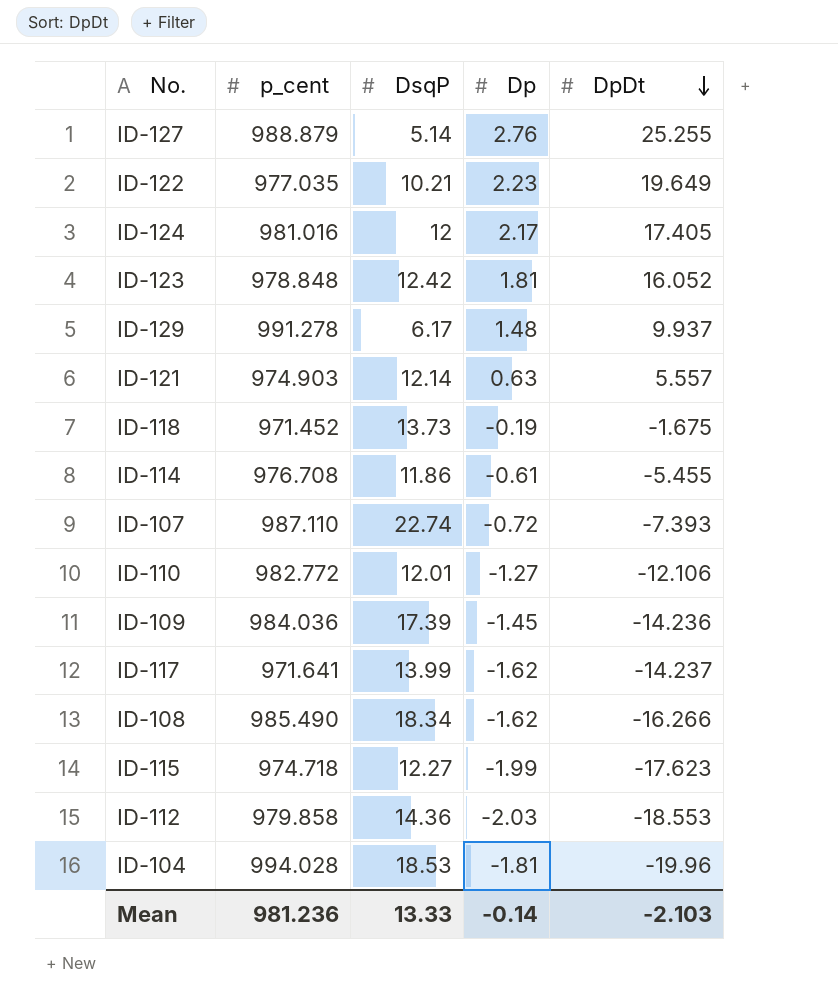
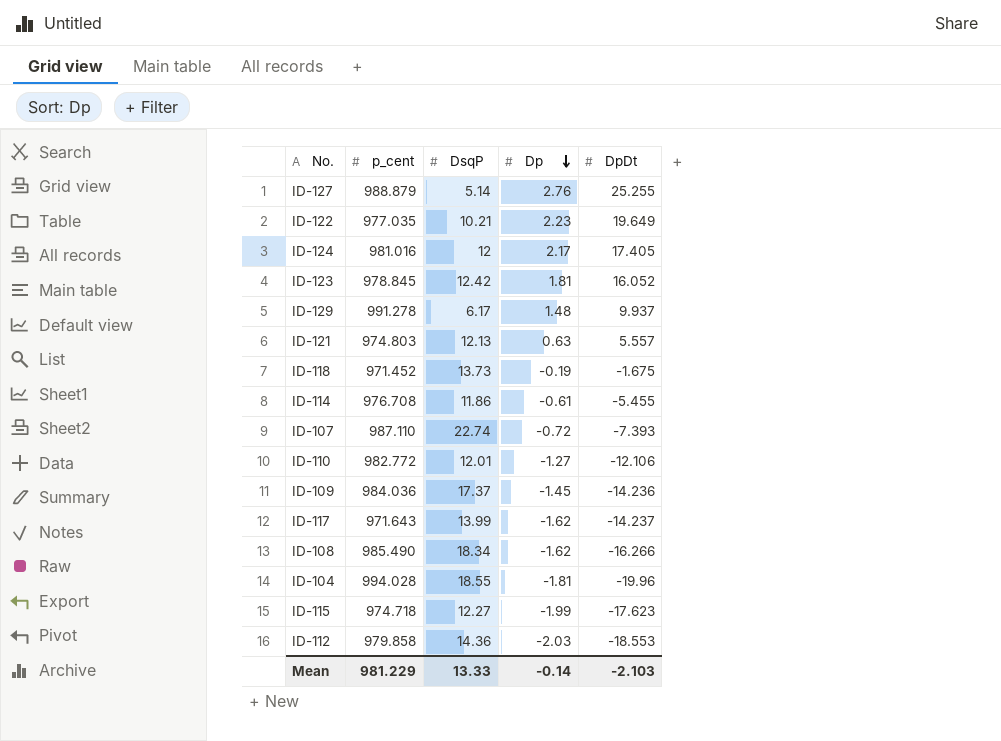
row order: DpDt descending -> Dp descending
ID-123 | p_cent: 978.848 -> 978.845
ID-121 | p_cent: 974.903 -> 974.803
ID-121 | DsqP: 12.14 -> 12.13
ID-109 | DsqP: 17.39 -> 17.37
ID-117 | p_cent: 971.641 -> 971.643
ID-104 | DsqP: 18.53 -> 18.55
Mean | p_cent: 981.236 -> 981.229

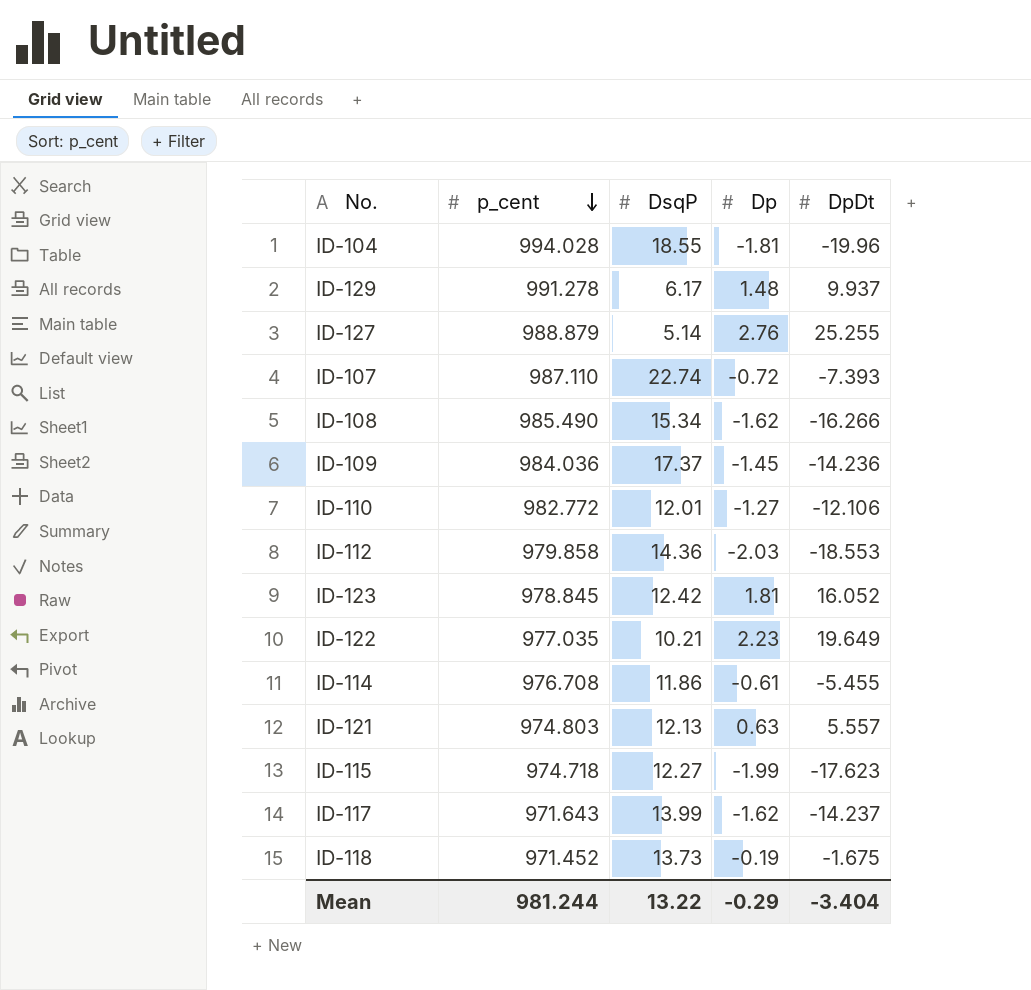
row order: Dp descending -> p_cent descending
row ID-124: 981.016 | 12 | 2.17 | 17.405 -> none
ID-108 | DsqP: 18.34 -> 15.34
Mean | p_cent: 981.229 -> 981.244
Mean | DsqP: 13.33 -> 13.22
Mean | Dp: -0.14 -> -0.29
Mean | DpDt: -2.103 -> -3.404

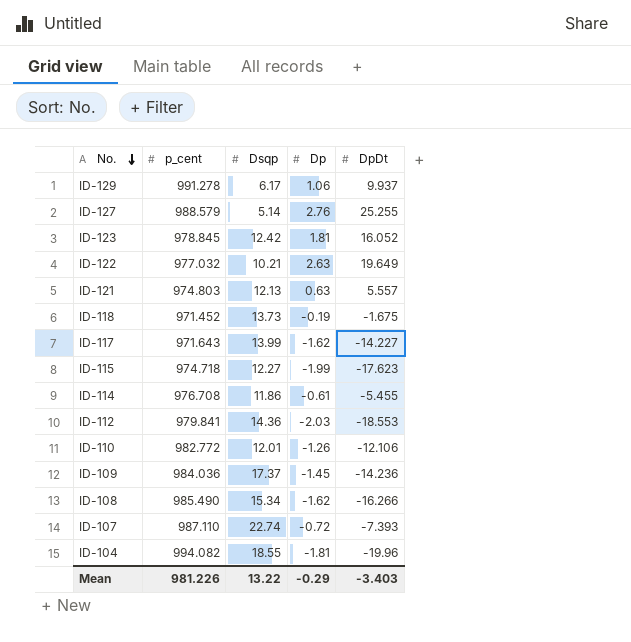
row order: p_cent descending -> No. descending
column name: DsqP -> Dsqp
ID-129 | Dp: 1.48 -> 1.06
ID-127 | p_cent: 988.879 -> 988.579
ID-122 | p_cent: 977.035 -> 977.032
ID-122 | Dp: 2.23 -> 2.63
ID-117 | DpDt: -14.237 -> -14.227
ID-112 | p_cent: 979.858 -> 979.841
ID-110 | Dp: -1.27 -> -1.26
ID-104 | p_cent: 994.028 -> 994.082
Mean | p_cent: 981.244 -> 981.226
Mean | DpDt: -3.404 -> -3.403

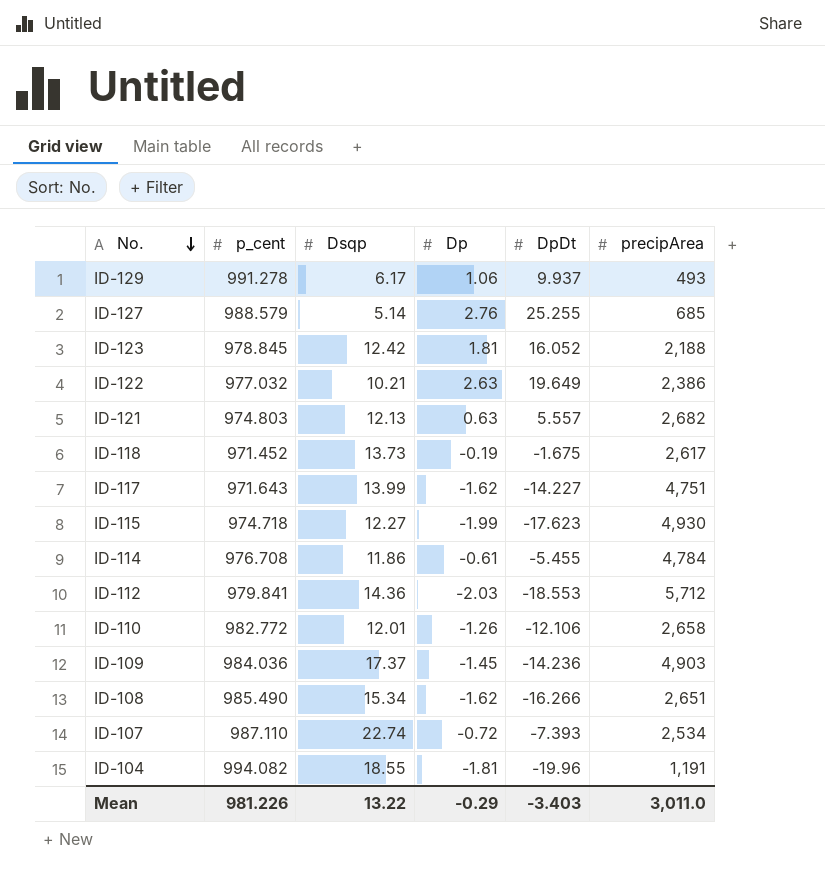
column precipArea | position: none -> 6

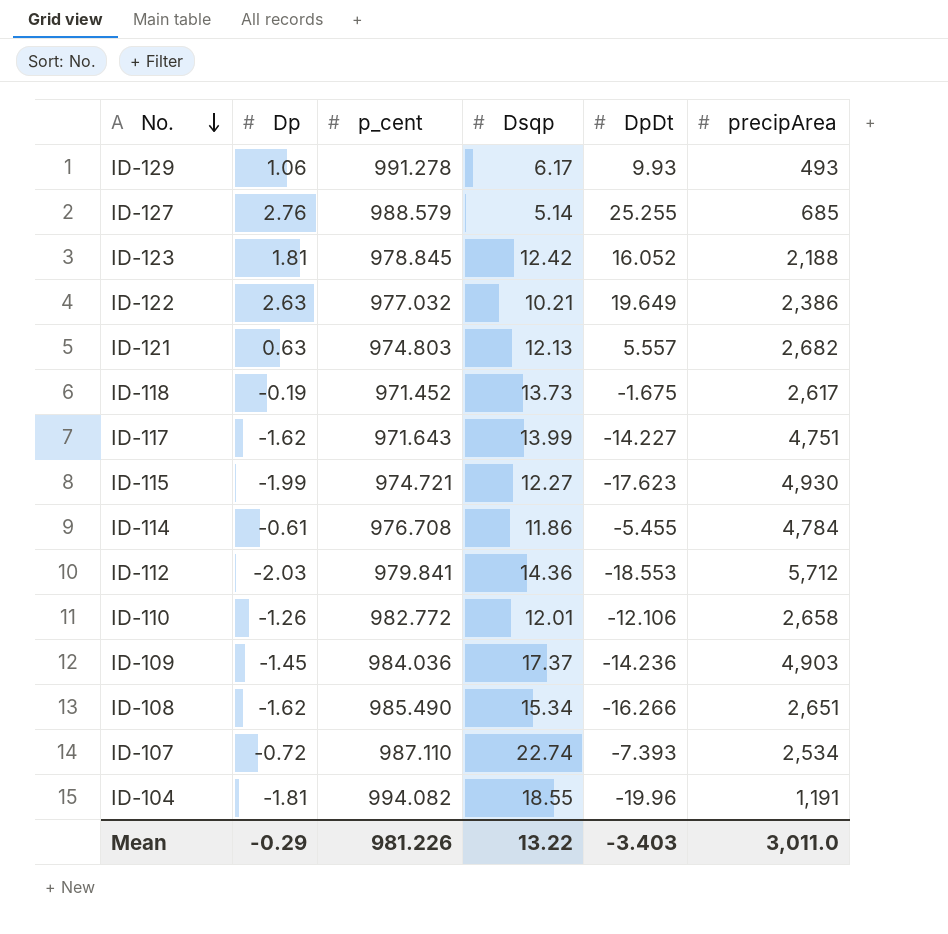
column Dp | position: 4 -> 2
ID-129 | DpDt: 9.937 -> 9.93
ID-115 | p_cent: 974.718 -> 974.721

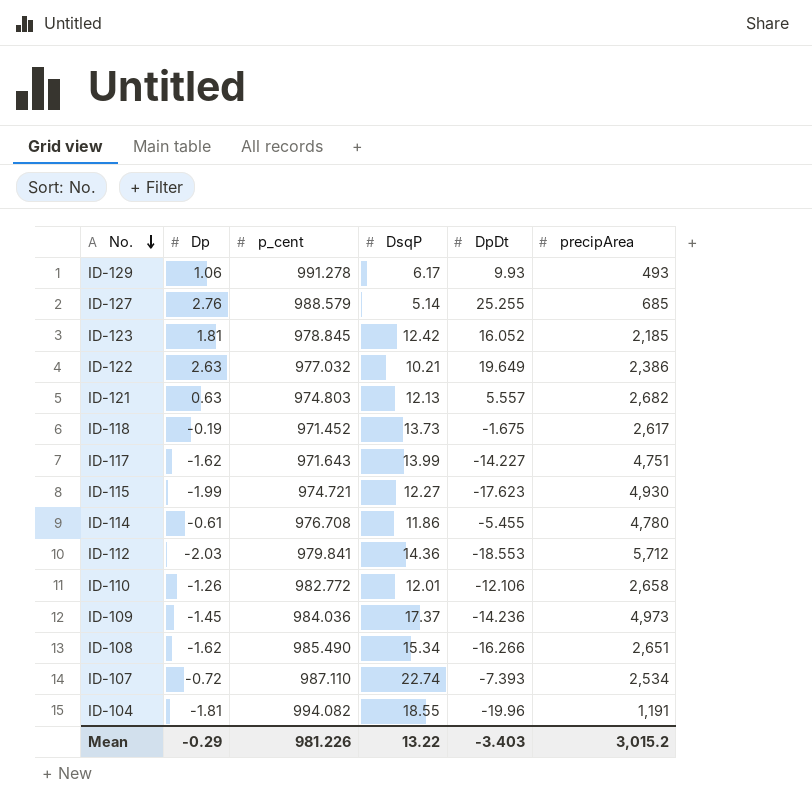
column name: Dsqp -> DsqP
ID-123 | precipArea: 2,188 -> 2,185
ID-114 | precipArea: 4,784 -> 4,780
ID-109 | precipArea: 4,903 -> 4,973
Mean | precipArea: 3,011.0 -> 3,015.2

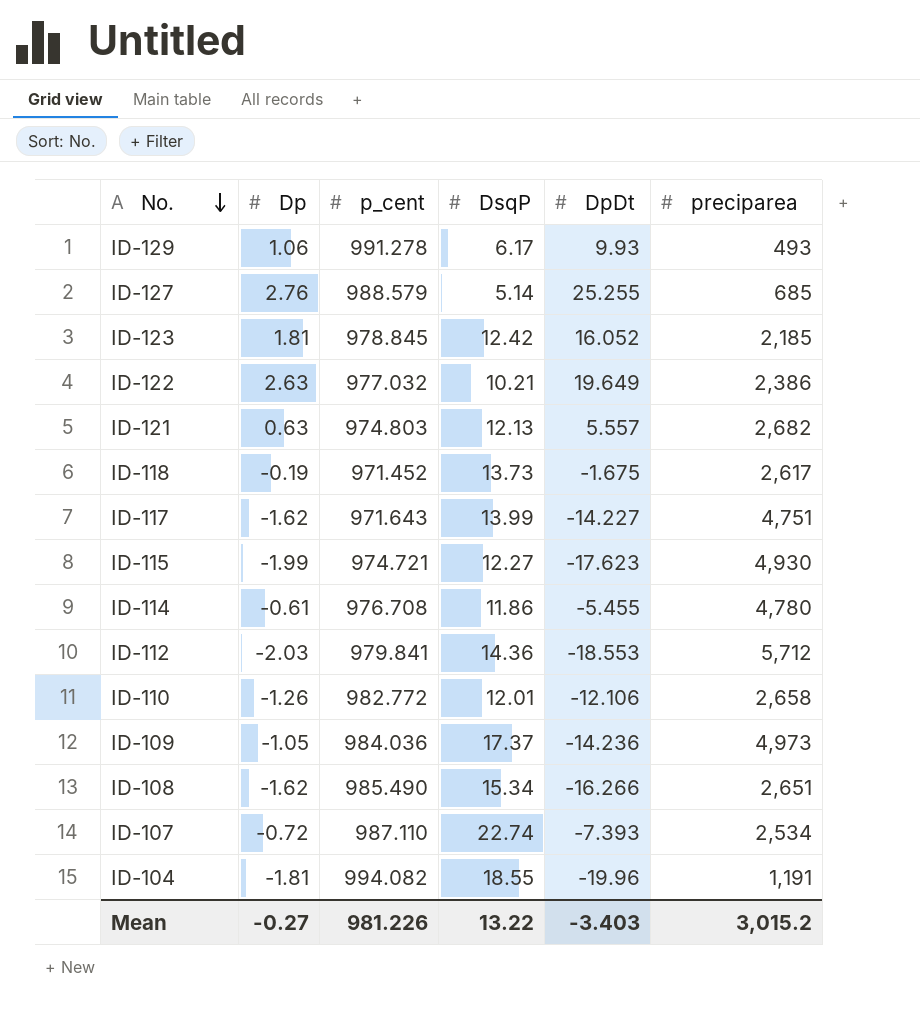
column name: precipArea -> preciparea
ID-109 | Dp: -1.45 -> -1.05
Mean | Dp: -0.29 -> -0.27

